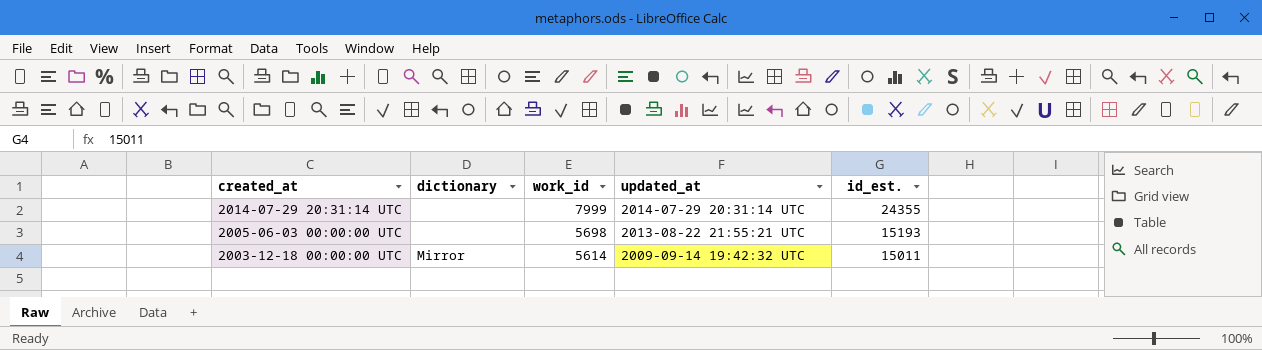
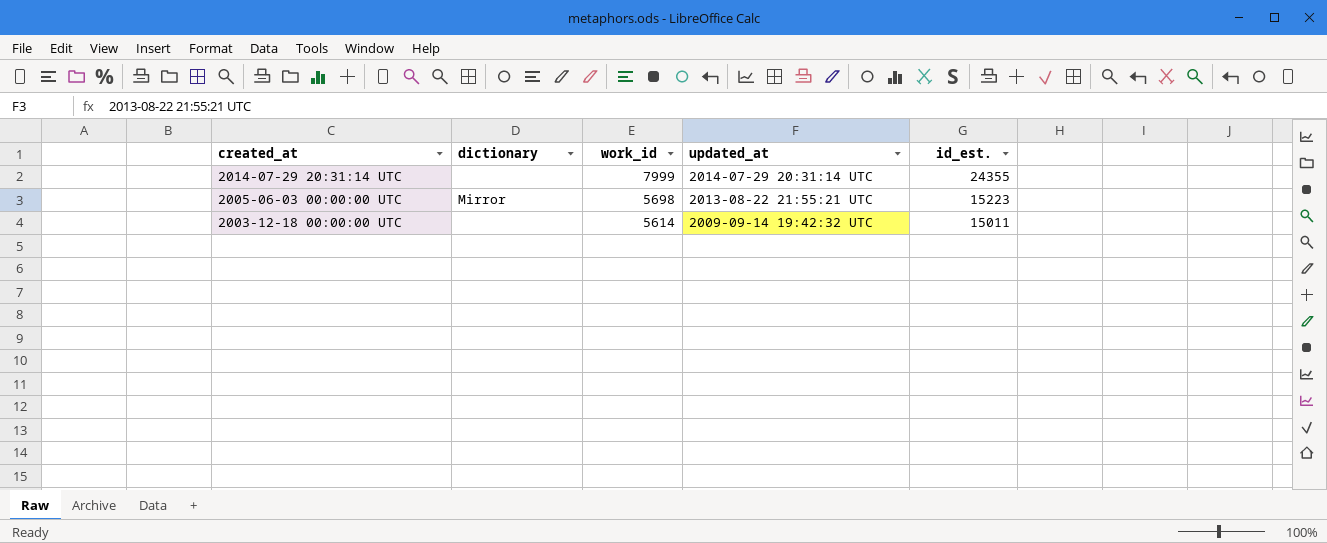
2005-06-03 00:00:00 UTC | dictionary: none -> Mirror
2005-06-03 00:00:00 UTC | id_est.: 15193 -> 15223
2003-12-18 00:00:00 UTC | dictionary: Mirror -> none

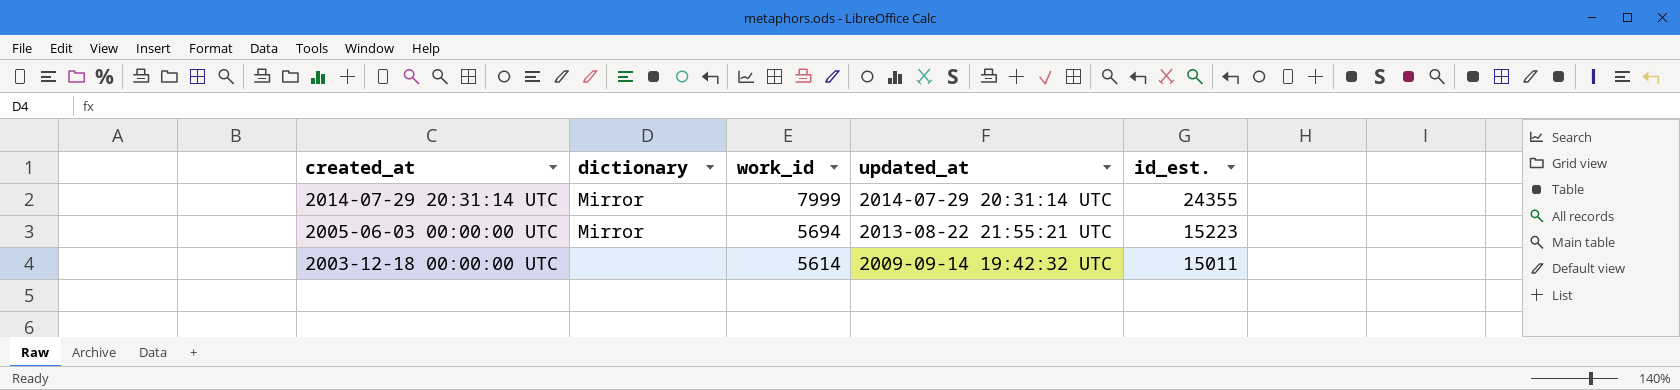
2014-07-29 20:31:14 UTC | dictionary: none -> Mirror
2005-06-03 00:00:00 UTC | work_id: 5698 -> 5694

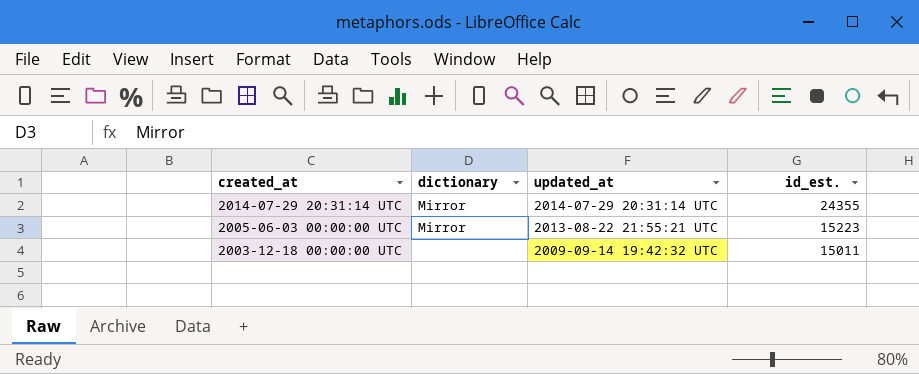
column work_id | position: 3 -> none

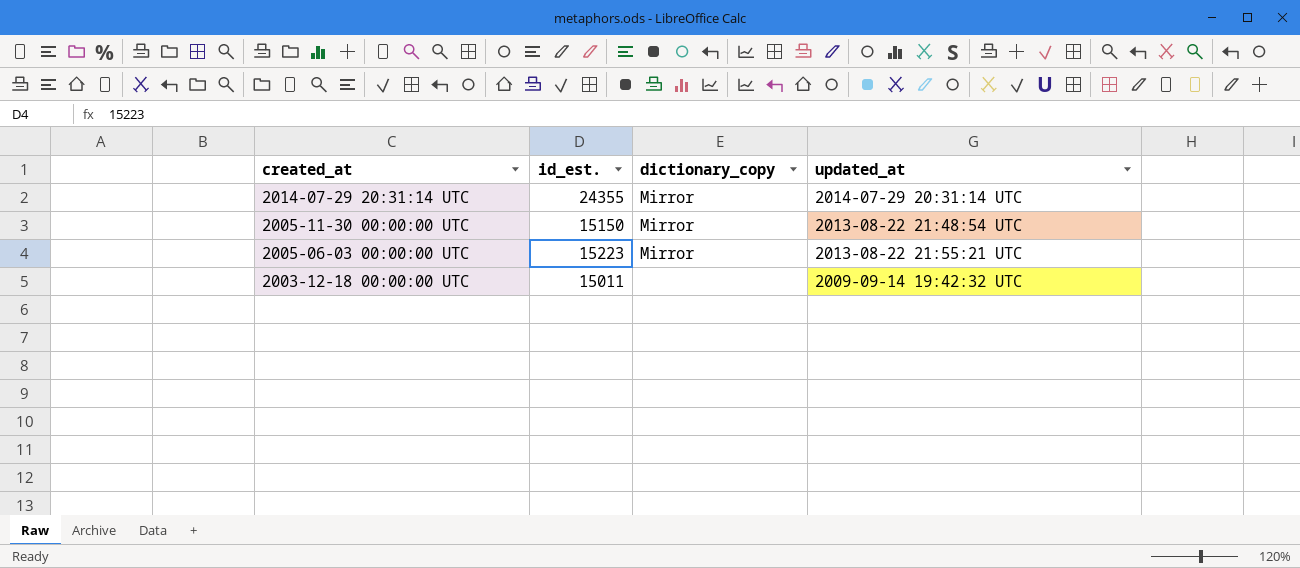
column id_est. | position: 4 -> 2
column name: dictionary -> dictionary_copy
row 2005-11-30 00:00:00 UTC: none -> 15150 | Mirror | 2013-08-22 21:48:54 UTC

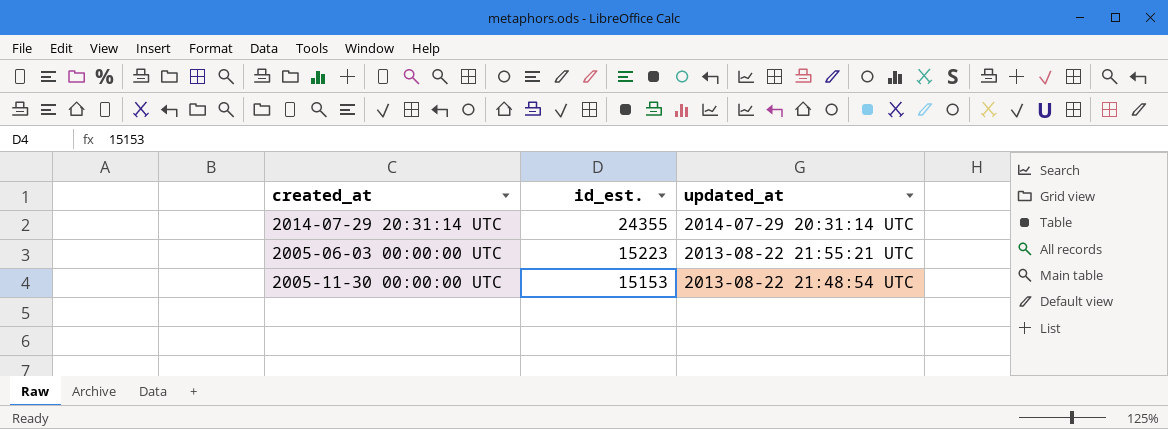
row order: created_at descending -> id_est. descending
column dictionary_copy | position: 3 -> none
row 2003-12-18 00:00:00 UTC: 15011 | none | 2009-09-14 19:42:32 UTC -> none
2005-11-30 00:00:00 UTC | id_est.: 15150 -> 15153

